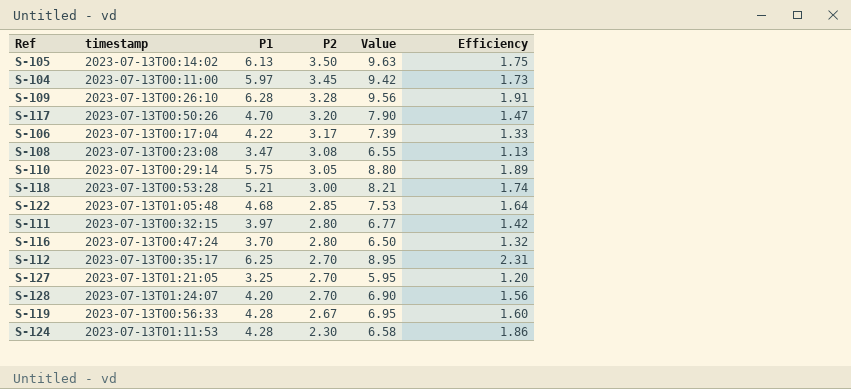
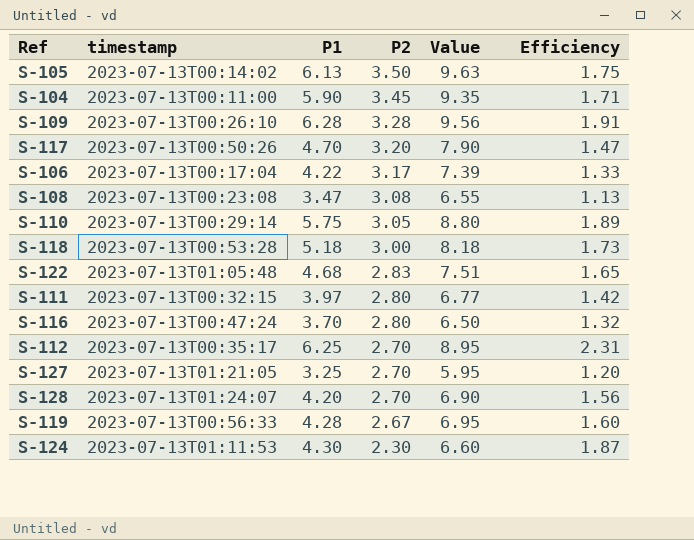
S-104 | P1: 5.97 -> 5.90
S-104 | Value: 9.42 -> 9.35
S-104 | Efficiency: 1.73 -> 1.71
S-118 | P1: 5.21 -> 5.18
S-118 | Value: 8.21 -> 8.18
S-118 | Efficiency: 1.74 -> 1.73
S-122 | P2: 2.85 -> 2.83
S-122 | Value: 7.53 -> 7.51
S-122 | Efficiency: 1.64 -> 1.65
S-124 | P1: 4.28 -> 4.30
S-124 | Value: 6.58 -> 6.60
S-124 | Efficiency: 1.86 -> 1.87

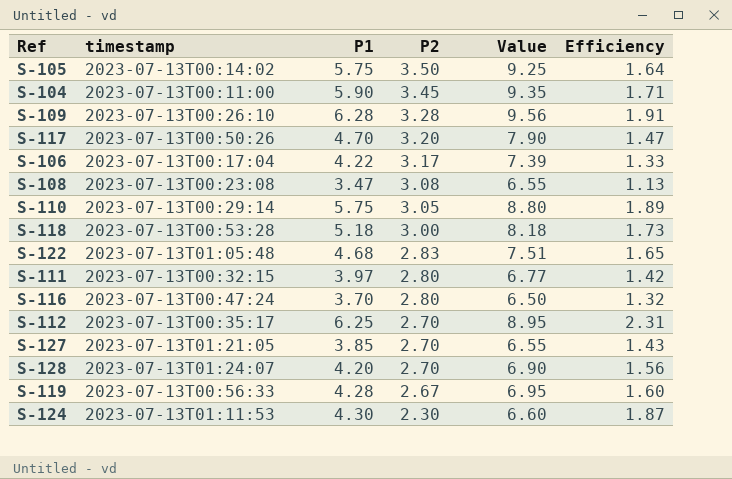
S-105 | P1: 6.13 -> 5.75
S-105 | Value: 9.63 -> 9.25
S-105 | Efficiency: 1.75 -> 1.64
S-127 | P1: 3.25 -> 3.85
S-127 | Value: 5.95 -> 6.55
S-127 | Efficiency: 1.20 -> 1.43

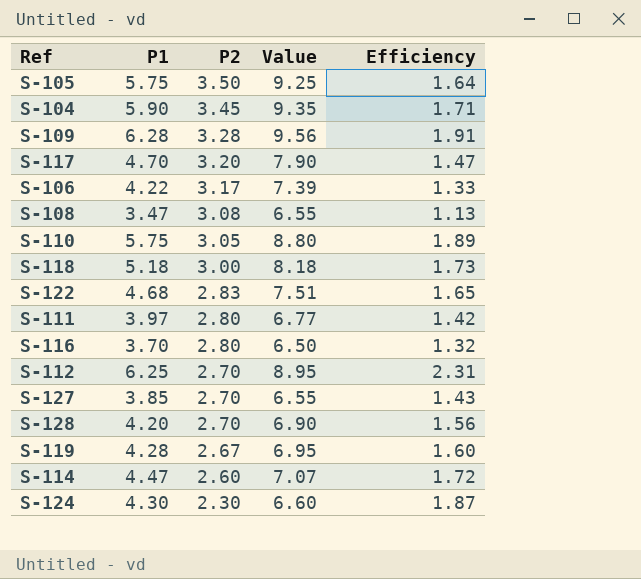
column timestamp | position: 2 -> none
row S-114: none -> 4.47 | 2.60 | 7.07 | 1.72

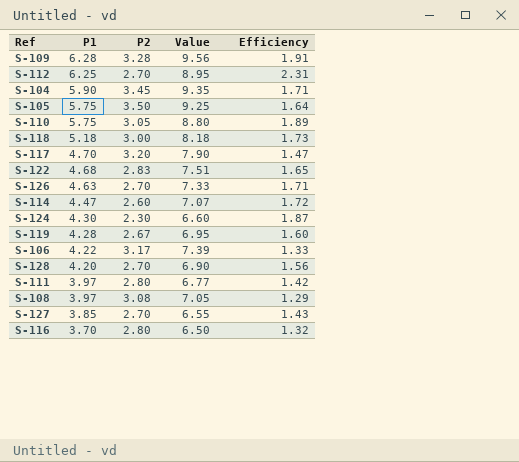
row order: P2 descending -> P1 descending
row S-126: none -> 4.63 | 2.70 | 7.33 | 1.71
S-108 | P1: 3.47 -> 3.97
S-108 | Value: 6.55 -> 7.05
S-108 | Efficiency: 1.13 -> 1.29

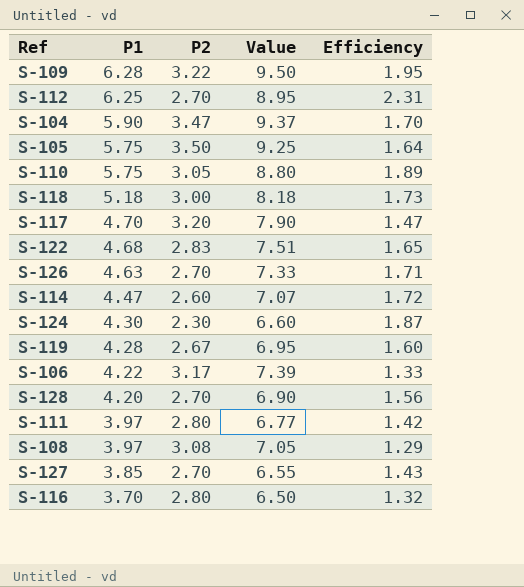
S-109 | P2: 3.28 -> 3.22
S-109 | Value: 9.56 -> 9.50
S-109 | Efficiency: 1.91 -> 1.95
S-104 | P2: 3.45 -> 3.47
S-104 | Value: 9.35 -> 9.37
S-104 | Efficiency: 1.71 -> 1.70

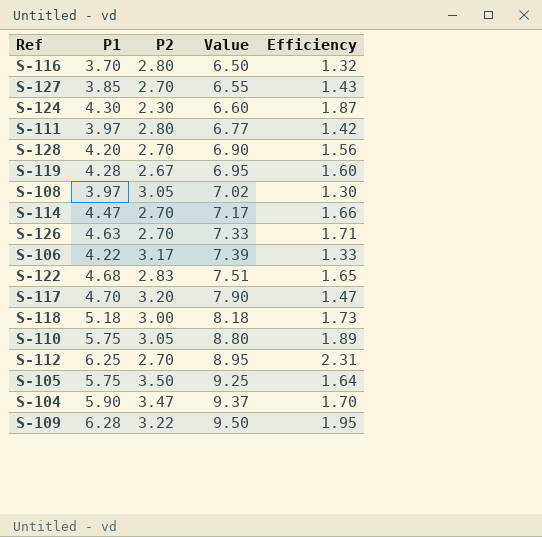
row order: P1 descending -> Value ascending
S-108 | P2: 3.08 -> 3.05
S-108 | Value: 7.05 -> 7.02
S-108 | Efficiency: 1.29 -> 1.30
S-114 | P2: 2.60 -> 2.70
S-114 | Value: 7.07 -> 7.17
S-114 | Efficiency: 1.72 -> 1.66

